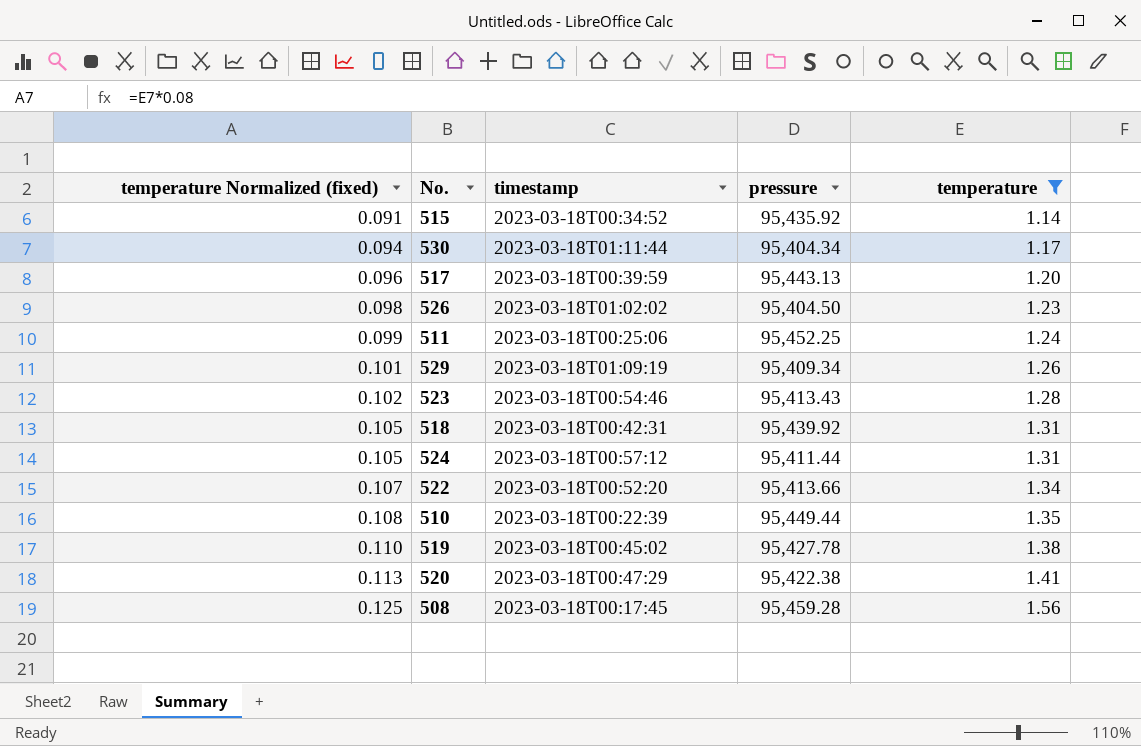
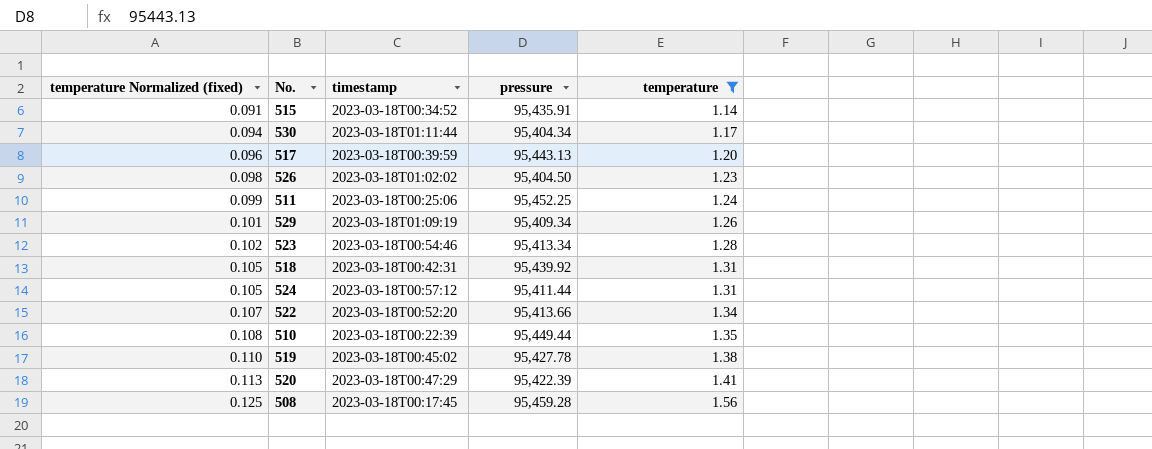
515 | pressure: 95,435.92 -> 95,435.91
523 | pressure: 95,413.43 -> 95,413.34
520 | pressure: 95,422.38 -> 95,422.39

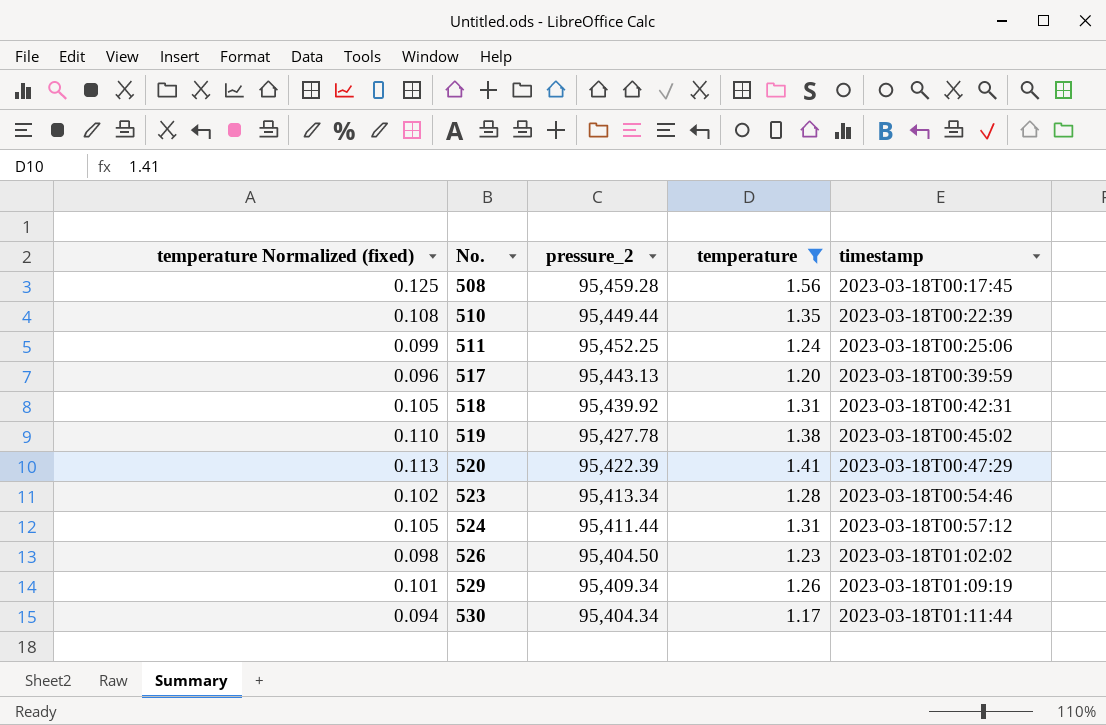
row order: temperature Normalized (fixed) ascending -> No. ascending
column name: pressure -> pressure_2
column timestamp | position: 3 -> 5
row 515: 0.091 | 2023-03-18T00:34:52 | 95,435.91 | 1.14 -> none
row 522: 0.107 | 2023-03-18T00:52:20 | 95,413.66 | 1.34 -> none

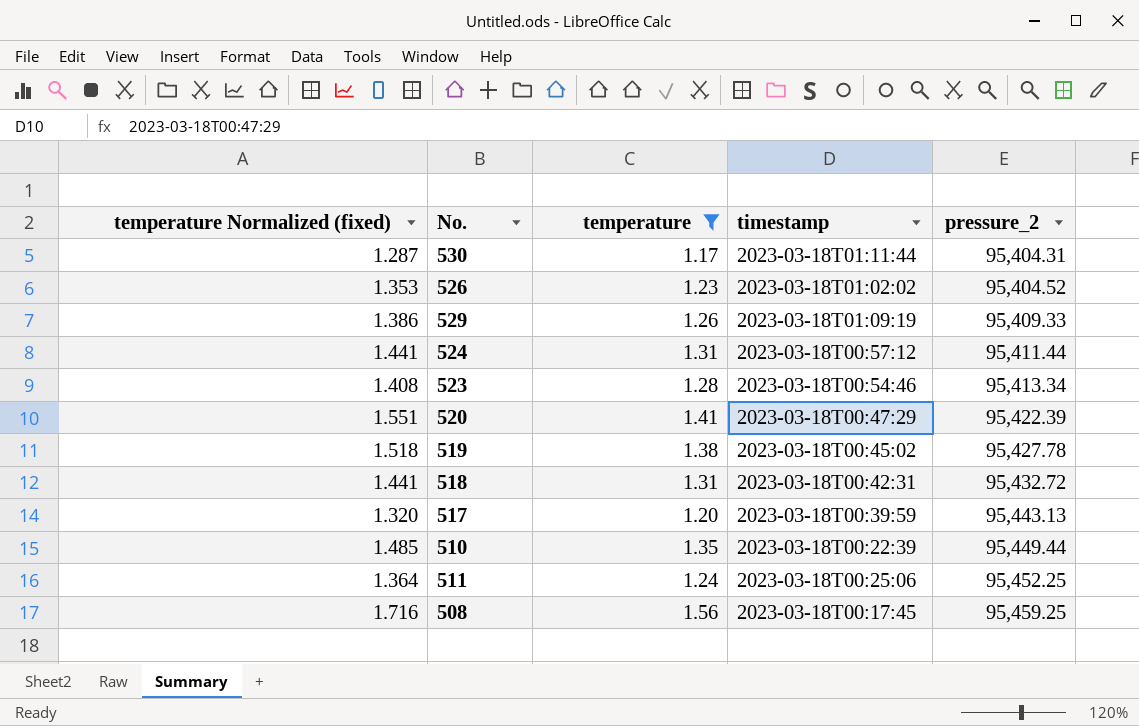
row order: No. ascending -> pressure_2 ascending
column temperature Normalized (fixed) | formula: [temperature] * 0.08 -> [temperature] * 1.1
column pressure_2 | position: 3 -> 5
530 | pressure_2: 95,404.34 -> 95,404.31
526 | pressure_2: 95,404.50 -> 95,404.52
529 | pressure_2: 95,409.34 -> 95,409.33
518 | pressure_2: 95,439.92 -> 95,432.72
508 | pressure_2: 95,459.28 -> 95,459.25

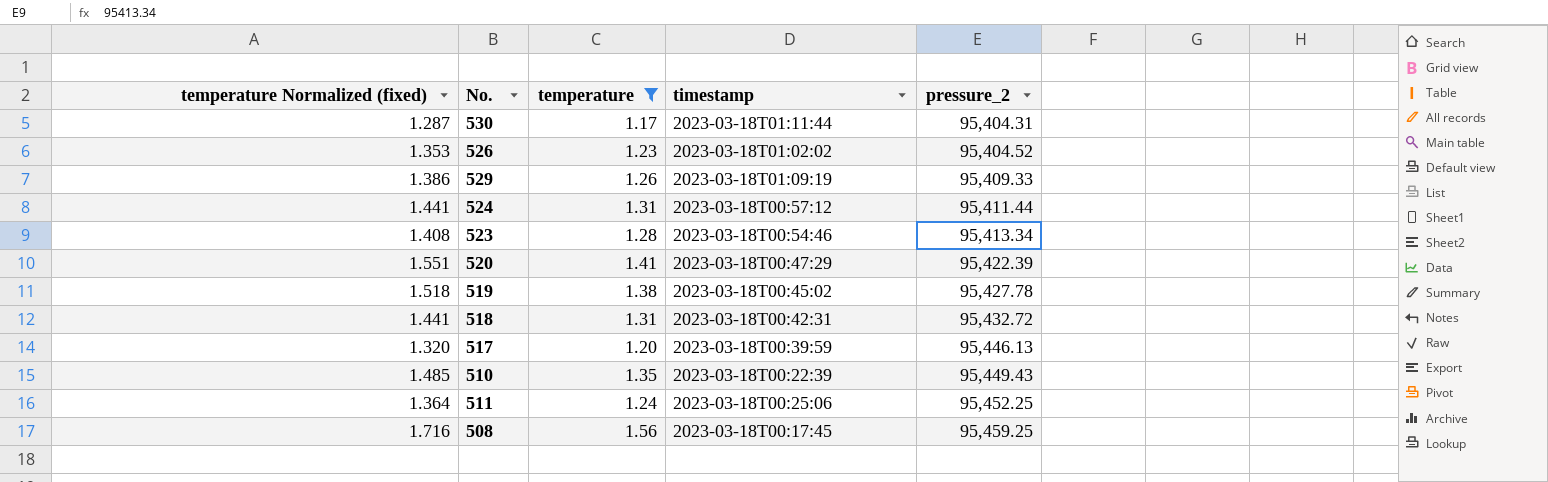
517 | pressure_2: 95,443.13 -> 95,446.13
510 | pressure_2: 95,449.44 -> 95,449.43

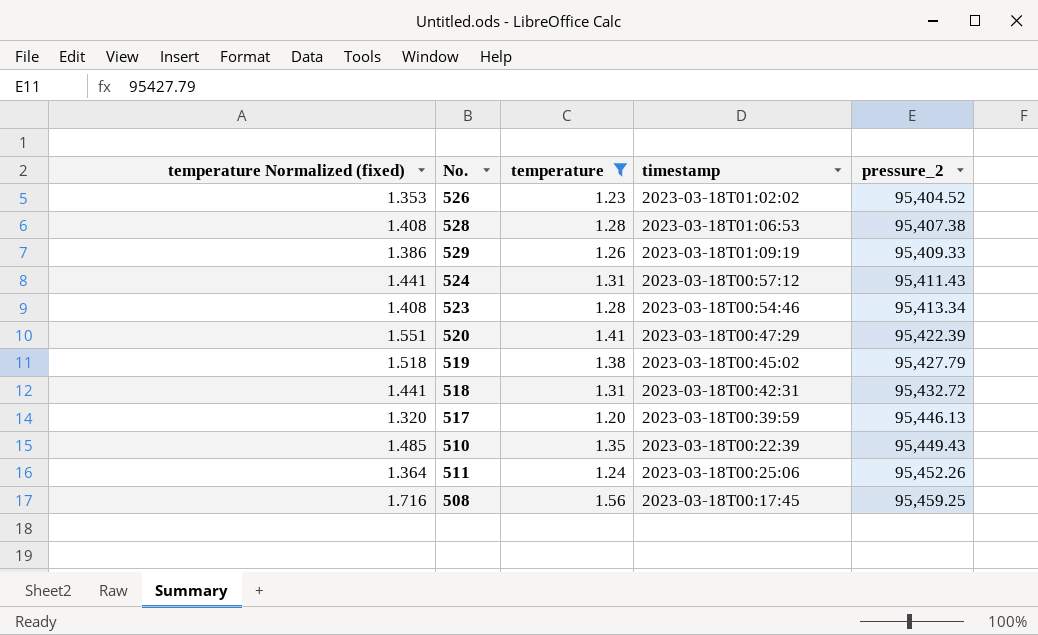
row 530: 1.287 | 1.17 | 2023-03-18T01:11:44 | 95,404.31 -> none
row 528: none -> 1.408 | 1.28 | 2023-03-18T01:06:53 | 95,407.38
524 | pressure_2: 95,411.44 -> 95,411.43
519 | pressure_2: 95,427.78 -> 95,427.79
511 | pressure_2: 95,452.25 -> 95,452.26

